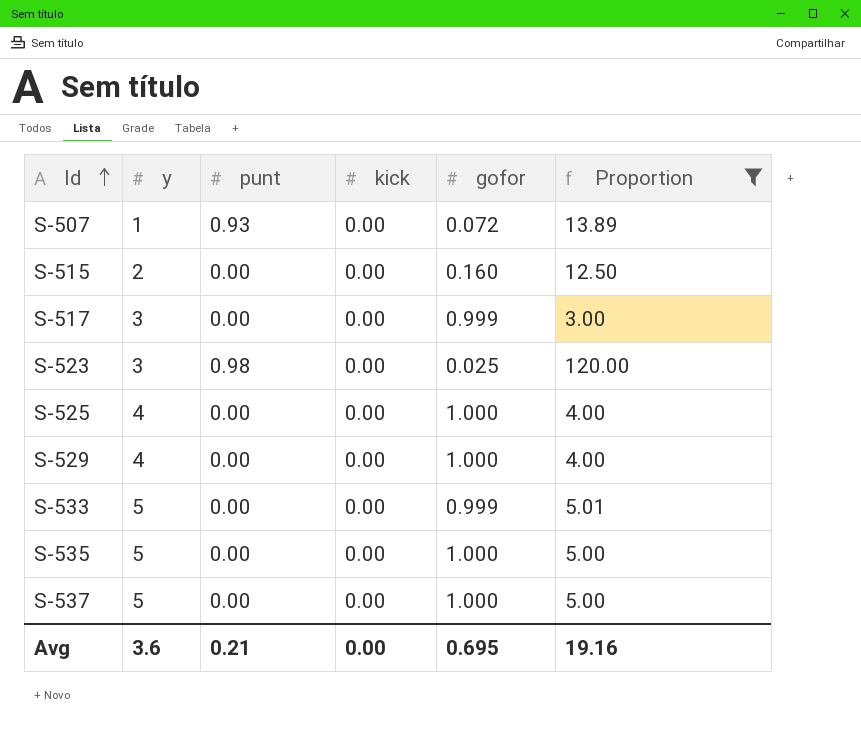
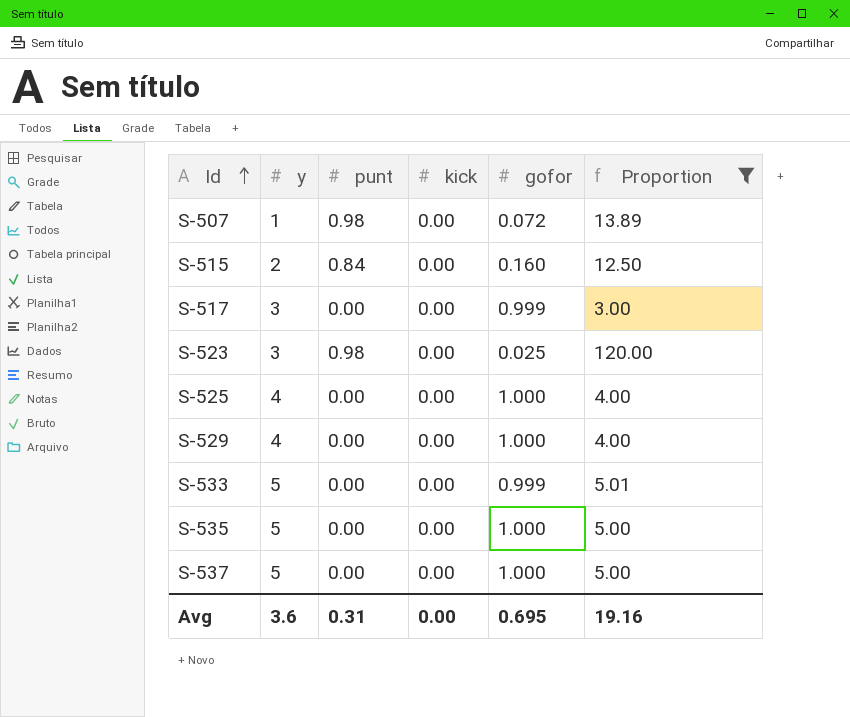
S-507 | punt: 0.93 -> 0.98
S-515 | punt: 0.00 -> 0.84
Avg | punt: 0.21 -> 0.31

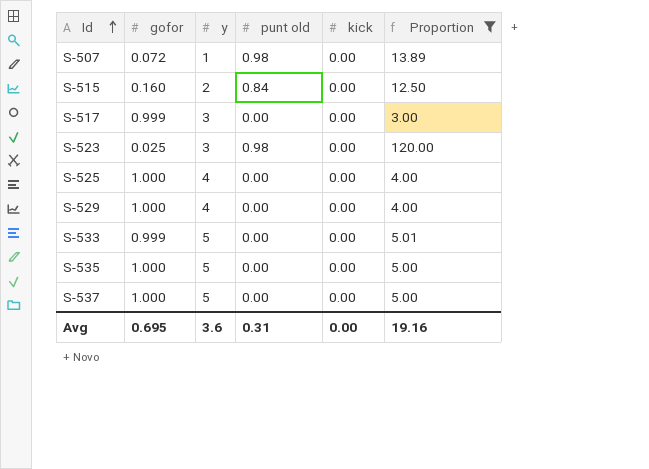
column gofor | position: 5 -> 2
column name: punt -> punt old

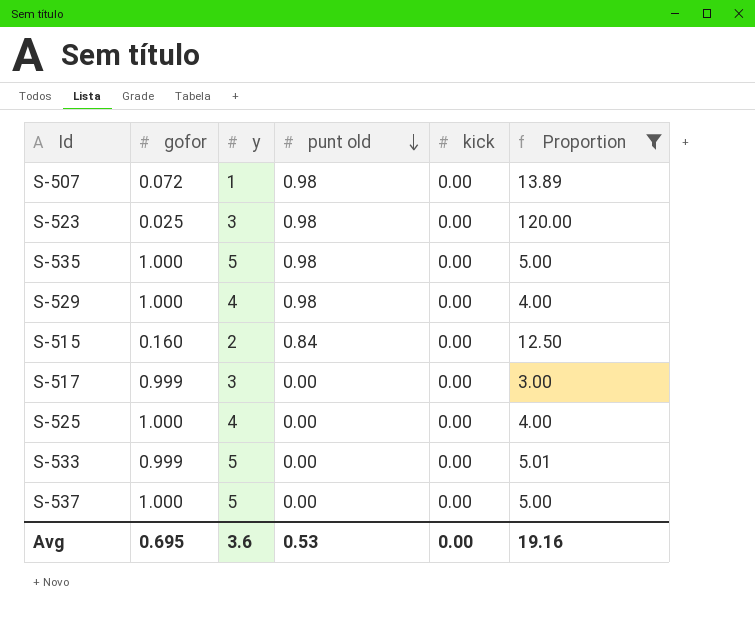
row order: Id ascending -> punt old descending
S-535 | punt old: 0.00 -> 0.98
S-529 | punt old: 0.00 -> 0.98
Avg | punt old: 0.31 -> 0.53

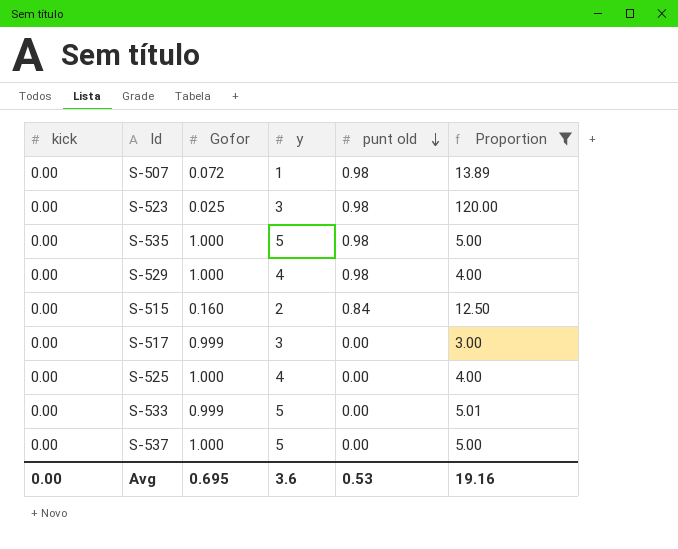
column kick | position: 5 -> 1
column name: gofor -> Gofor

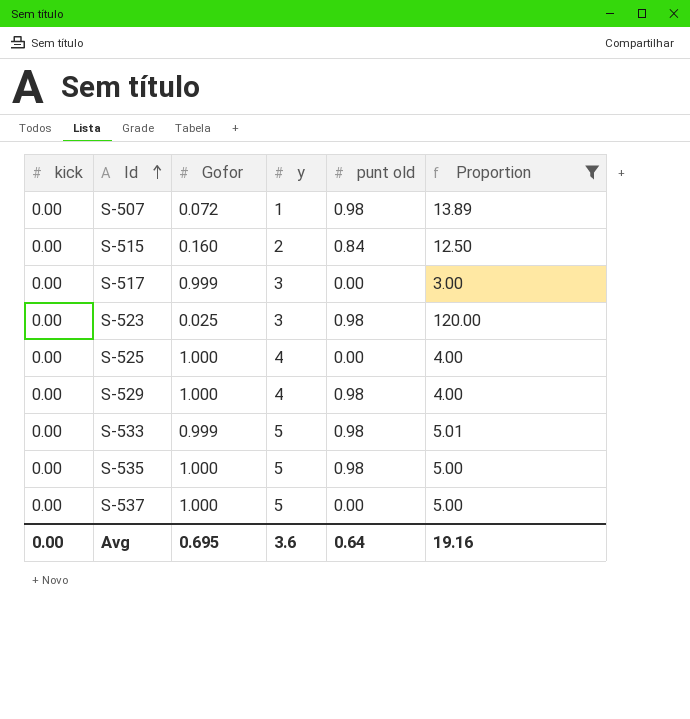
row order: punt old descending -> Id ascending
S-533 | punt old: 0.00 -> 0.98
Avg | punt old: 0.53 -> 0.64

